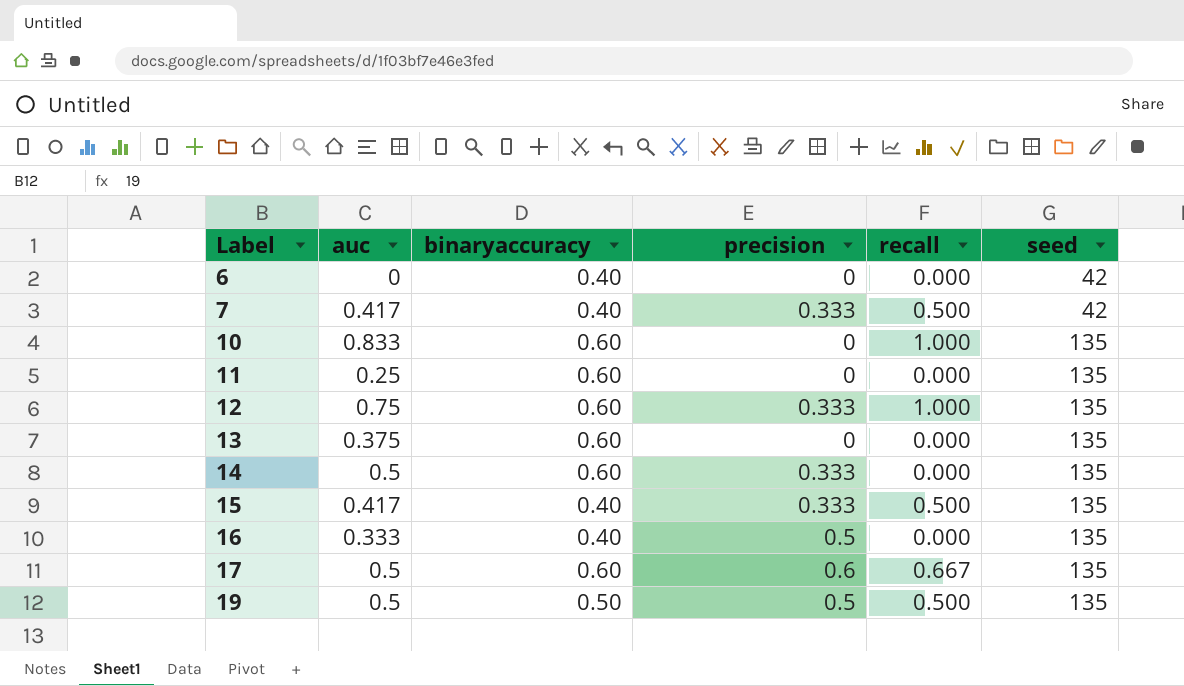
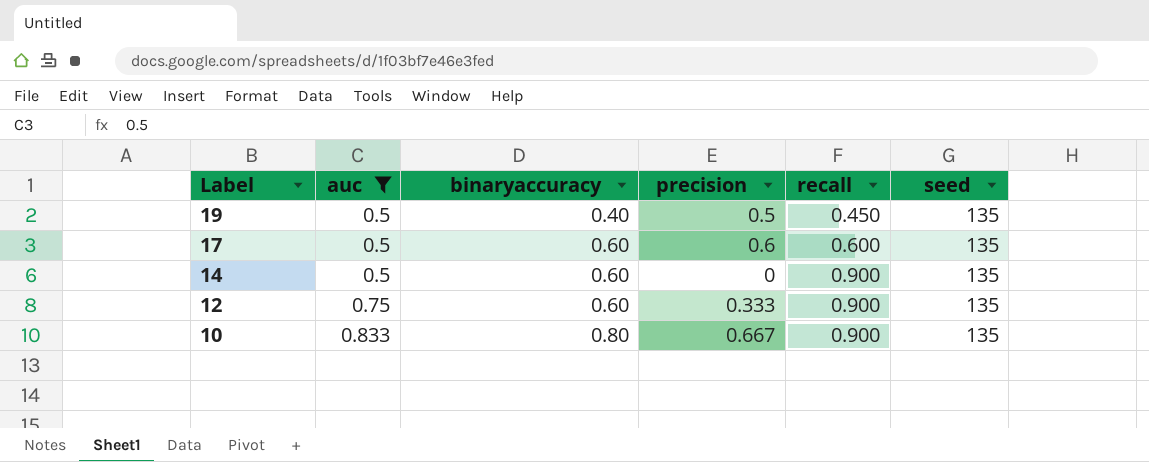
filter: none -> auc >= 0.5
row order: Label ascending -> Label descending
19 | binaryaccuracy: 0.50 -> 0.40
19 | recall: 0.500 -> 0.450
17 | recall: 0.667 -> 0.600
14 | precision: 0.333 -> 0
14 | recall: 0.000 -> 0.900
12 | recall: 1.000 -> 0.900
10 | binaryaccuracy: 0.60 -> 0.80
10 | precision: 0 -> 0.667
10 | recall: 1.000 -> 0.900

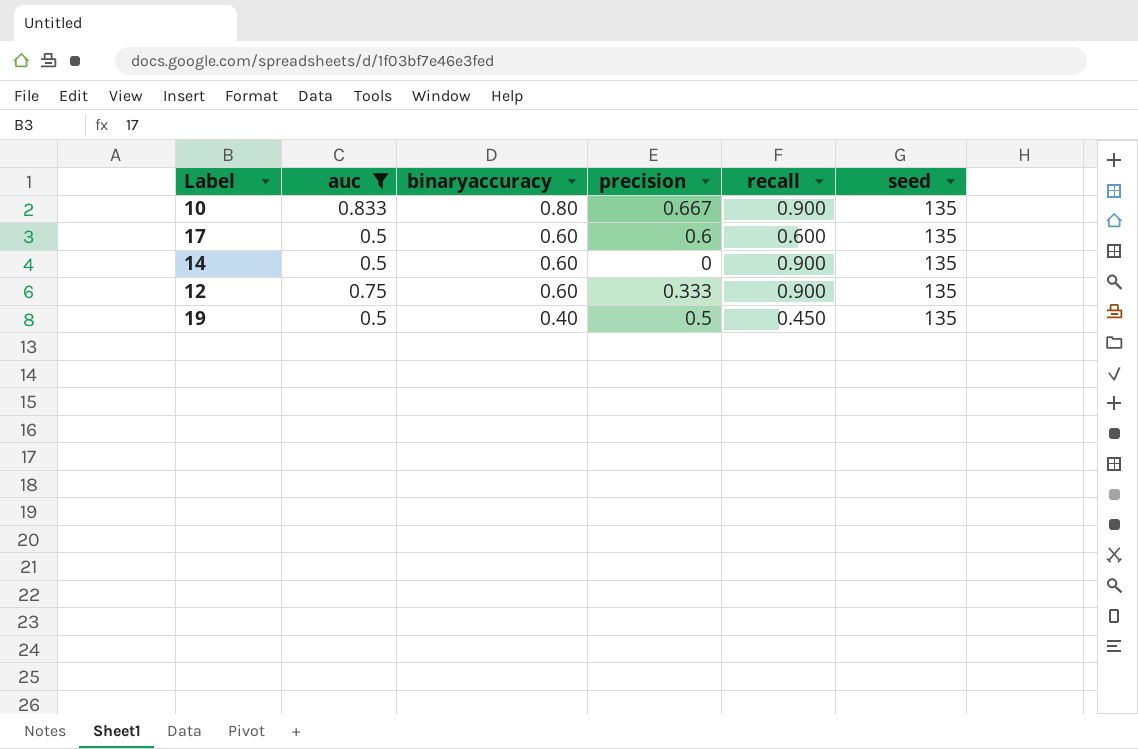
row order: Label descending -> binaryaccuracy descending

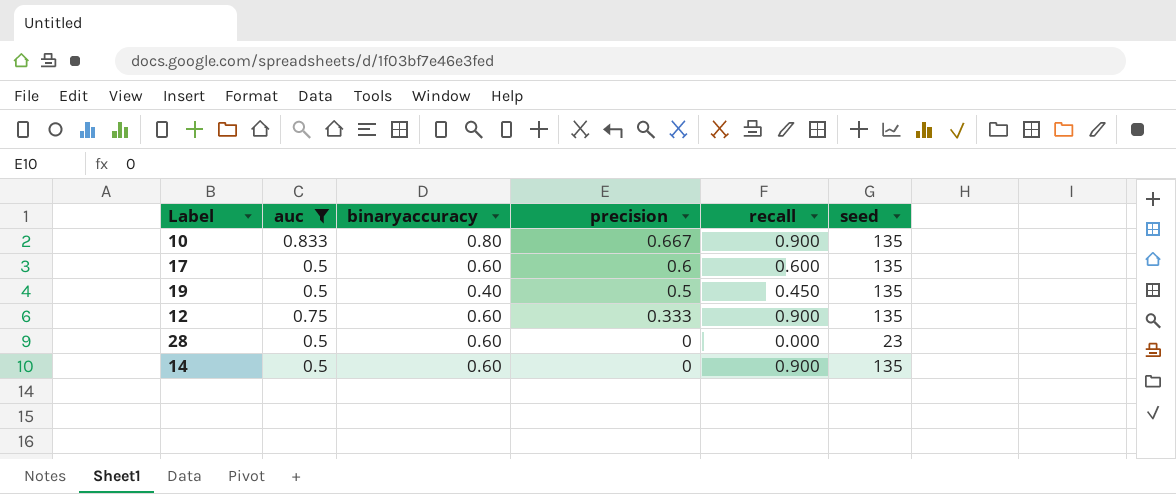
row order: binaryaccuracy descending -> precision descending
row 28: none -> 0.5 | 0.60 | 0 | 0.000 | 23

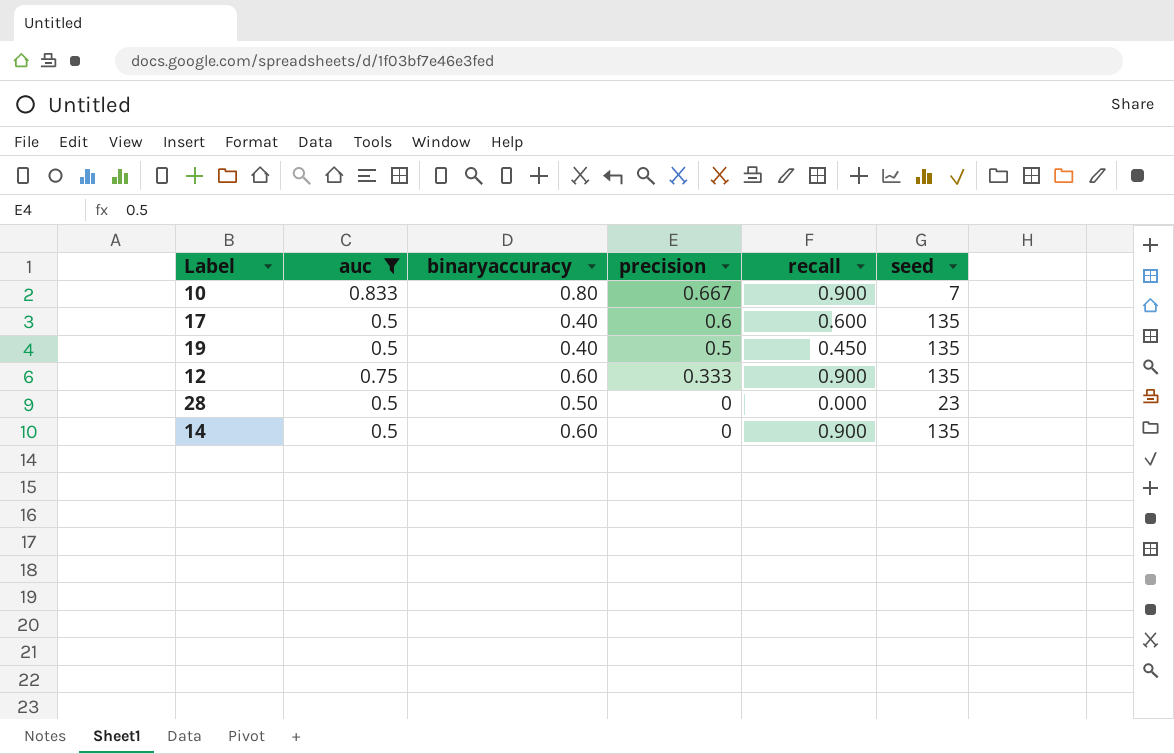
10 | seed: 135 -> 7
17 | binaryaccuracy: 0.60 -> 0.40
28 | binaryaccuracy: 0.60 -> 0.50

